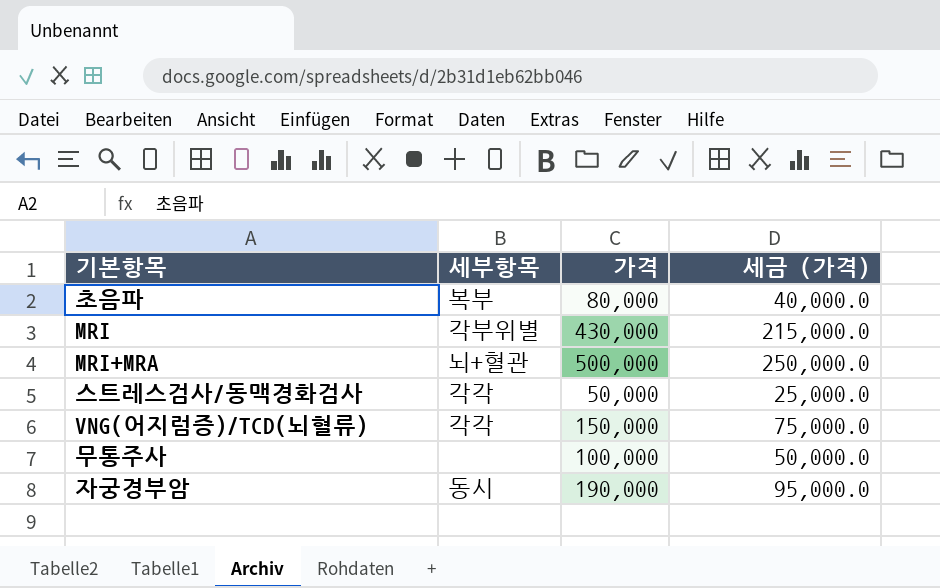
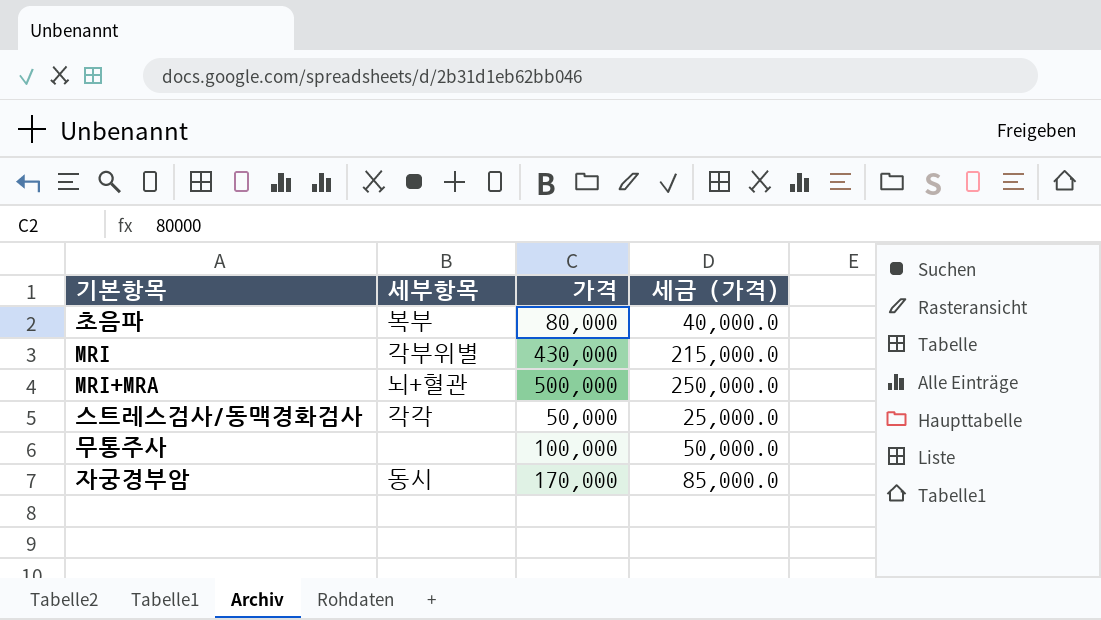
row VNG(어지럼증)/TCD(뇌혈류): 각각 | 150,000 | 75,000.0 -> none
자궁경부암 | 가격: 190,000 -> 170,000
자궁경부암 | 세금 (가격): 95,000.0 -> 85,000.0

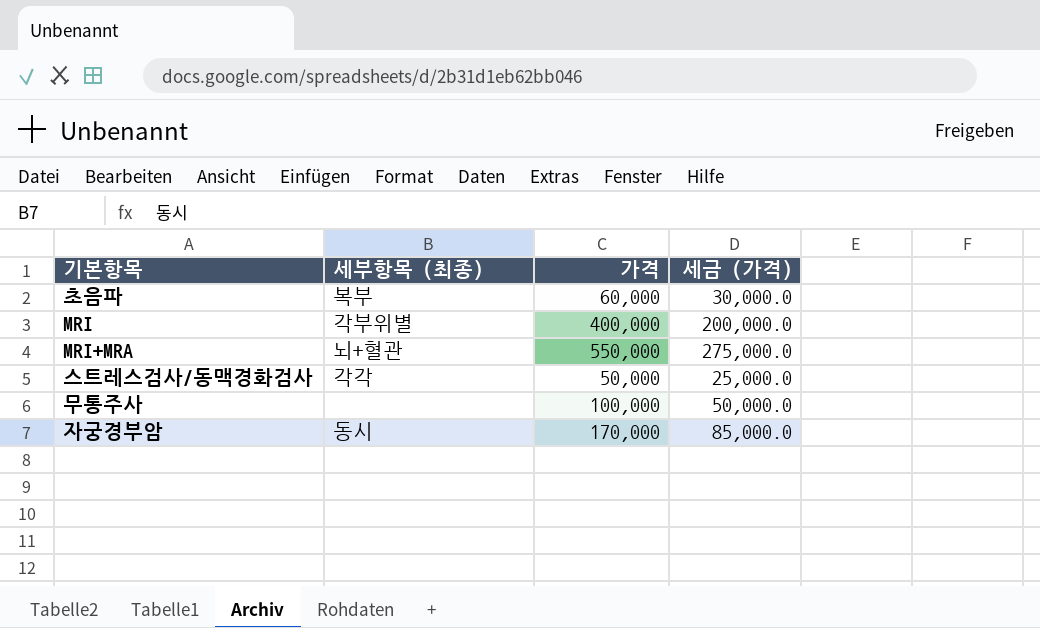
column name: 세부항목 -> 세부항목 (최종)
초음파 | 가격: 80,000 -> 60,000
초음파 | 세금 (가격): 40,000.0 -> 30,000.0
MRI | 가격: 430,000 -> 400,000
MRI | 세금 (가격): 215,000.0 -> 200,000.0
MRI+MRA | 가격: 500,000 -> 550,000
MRI+MRA | 세금 (가격): 250,000.0 -> 275,000.0

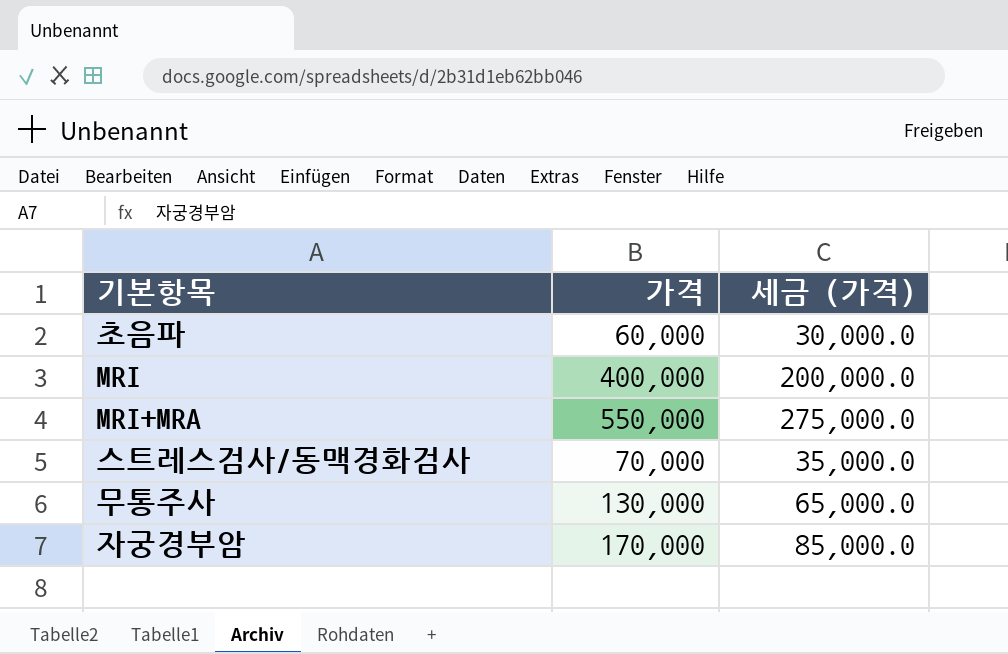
column 세부항목 (최종) | position: 2 -> none
스트레스검사/동맥경화검사 | 가격: 50,000 -> 70,000
스트레스검사/동맥경화검사 | 세금 (가격): 25,000.0 -> 35,000.0
무통주사 | 가격: 100,000 -> 130,000
무통주사 | 세금 (가격): 50,000.0 -> 65,000.0

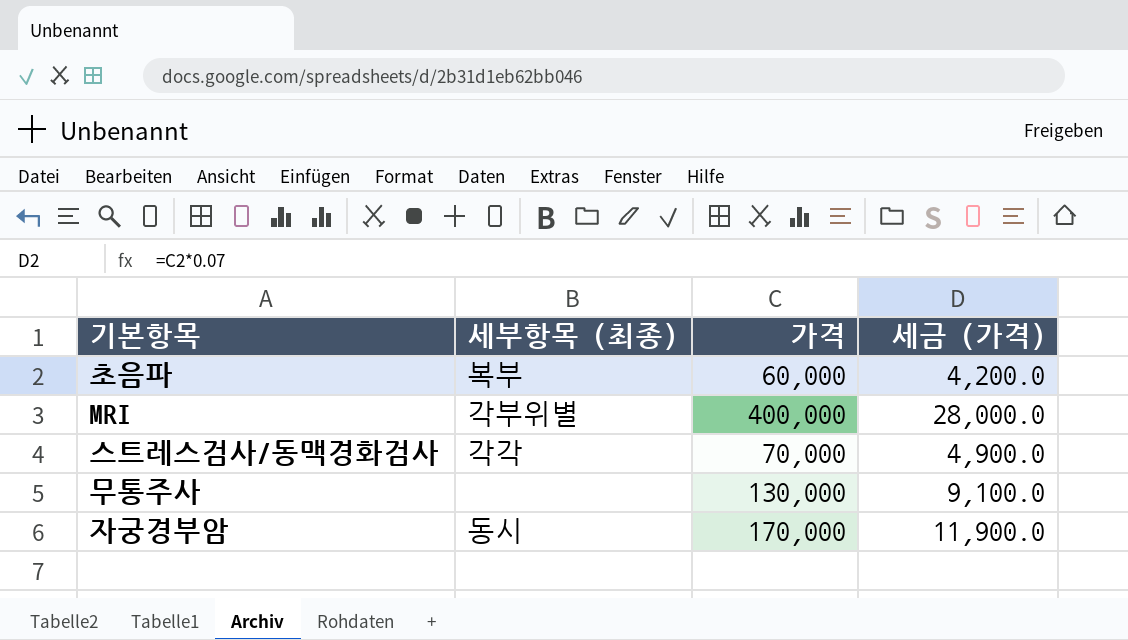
column 세부항목 (최종) | position: none -> 2
column 세금 (가격) | formula: [가격] * 0.5 -> [가격] * 0.07
row MRI+MRA: 550,000 | 275,000.0 -> none

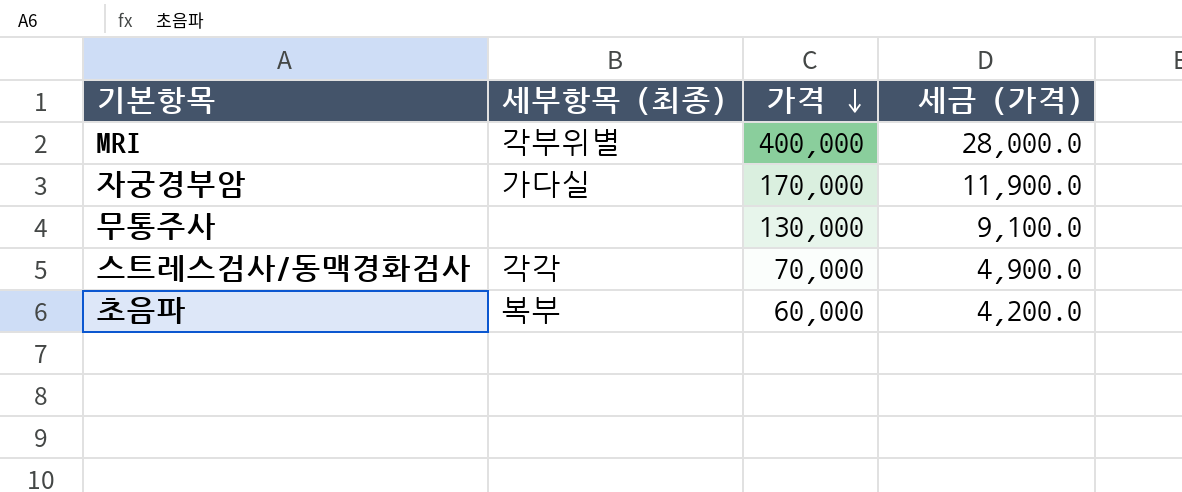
row order: none -> 가격 descending
자궁경부암 | 세부항목 (최종): 동시 -> 가다실

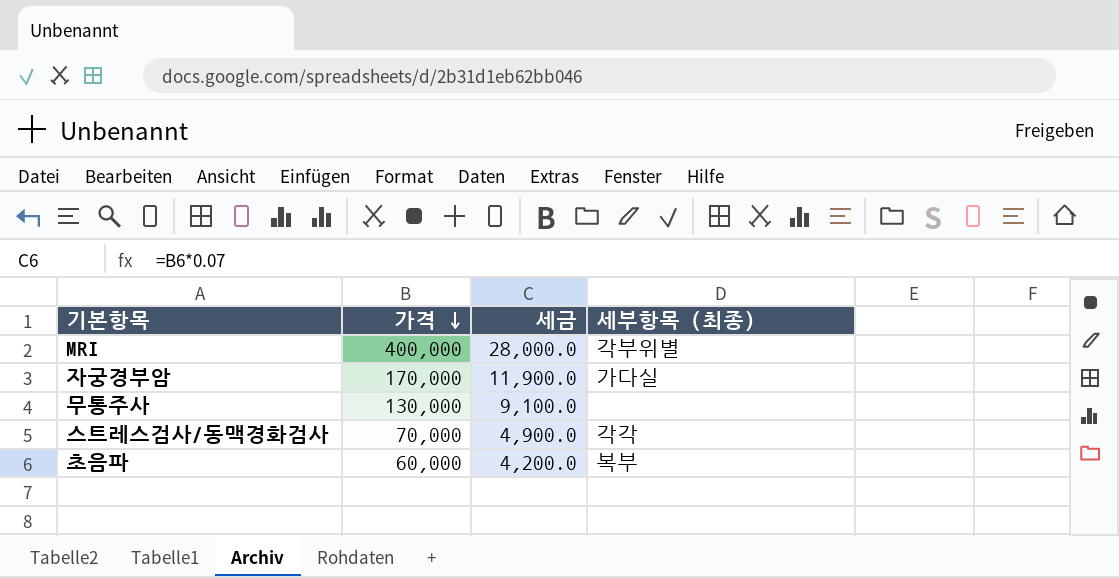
column name: 세금 (가격) -> 세금
column 세부항목 (최종) | position: 2 -> 4

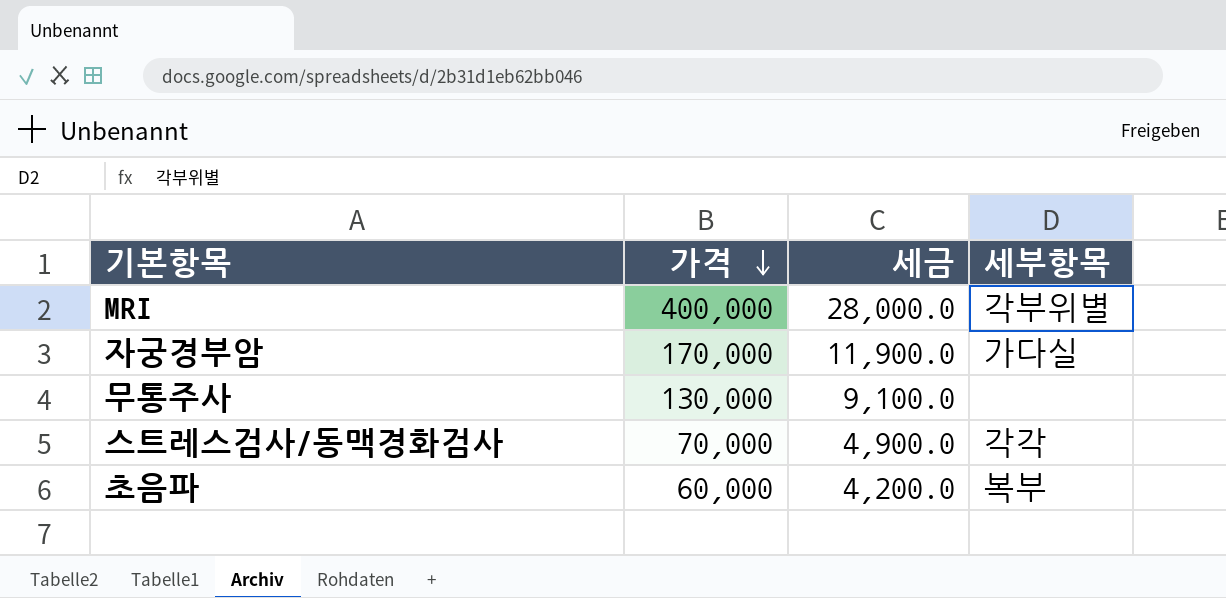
column name: 세부항목 (최종) -> 세부항목

